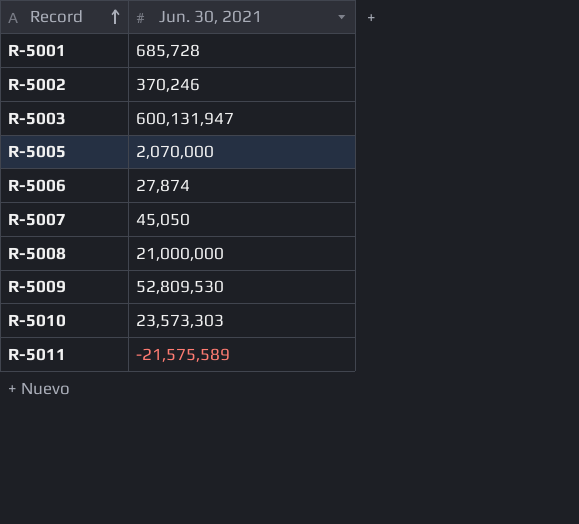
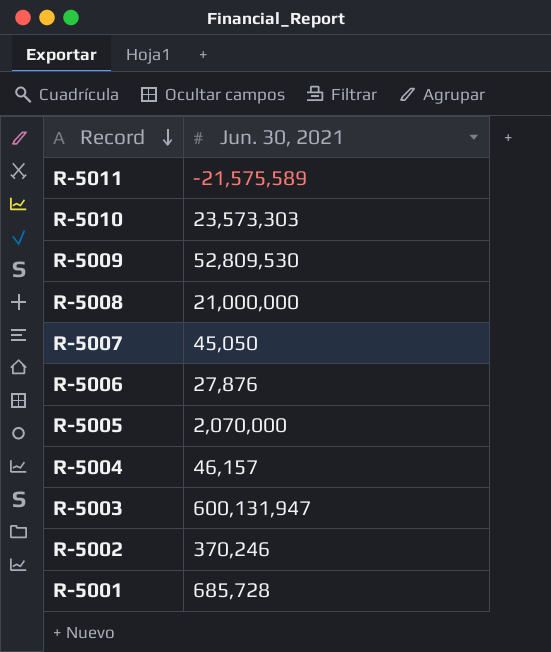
row order: Record ascending -> Record descending
R-5006 | Jun. 30, 2021: 27,874 -> 27,876
row R-5004: none -> 46,157

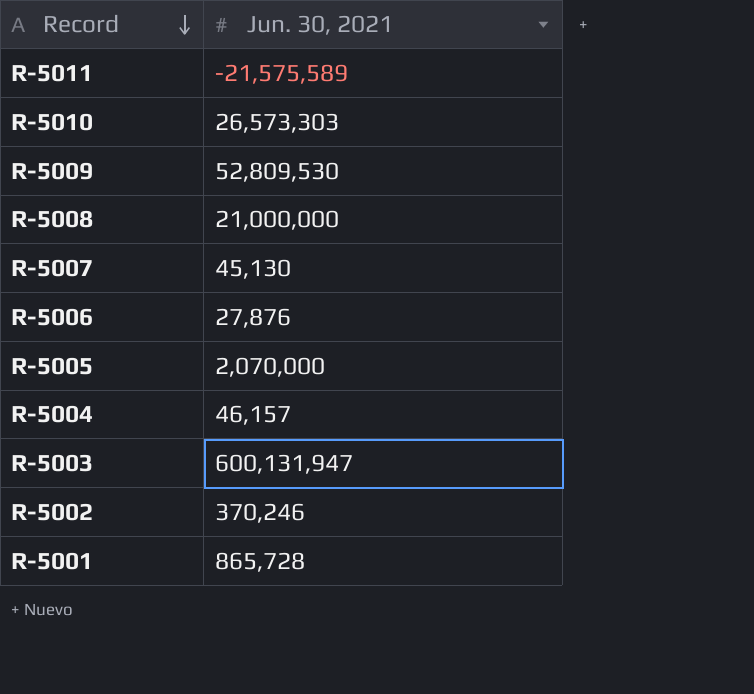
R-5010 | Jun. 30, 2021: 23,573,303 -> 26,573,303
R-5007 | Jun. 30, 2021: 45,050 -> 45,130
R-5001 | Jun. 30, 2021: 685,728 -> 865,728

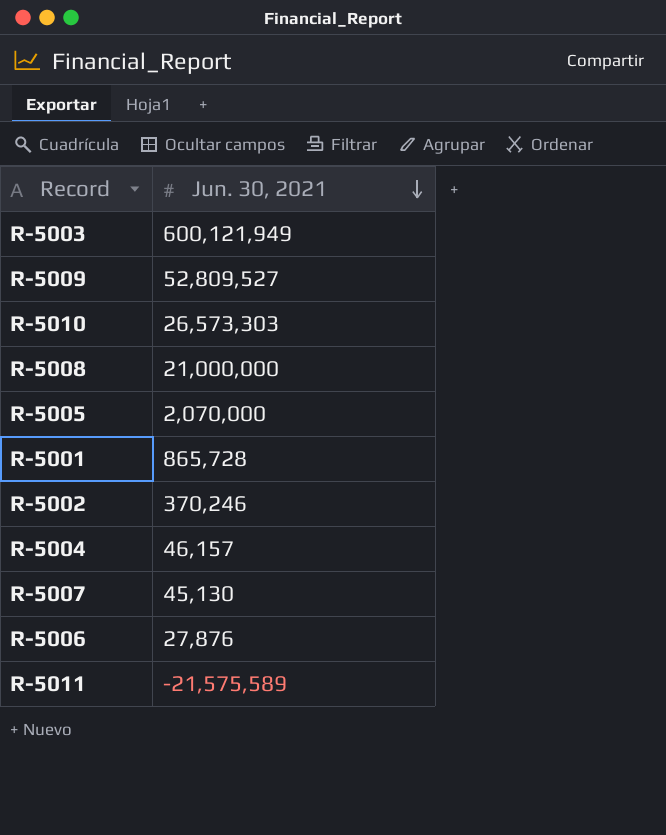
row order: Record descending -> Jun. 30, 2021 descending
R-5003 | Jun. 30, 2021: 600,131,947 -> 600,121,949
R-5009 | Jun. 30, 2021: 52,809,530 -> 52,809,527

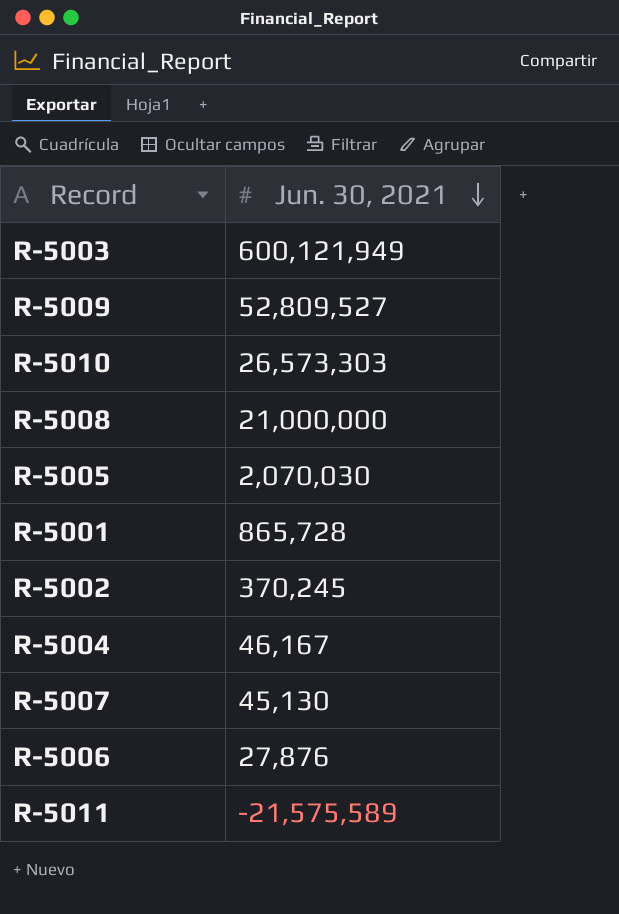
R-5005 | Jun. 30, 2021: 2,070,000 -> 2,070,030
R-5002 | Jun. 30, 2021: 370,246 -> 370,245
R-5004 | Jun. 30, 2021: 46,157 -> 46,167

